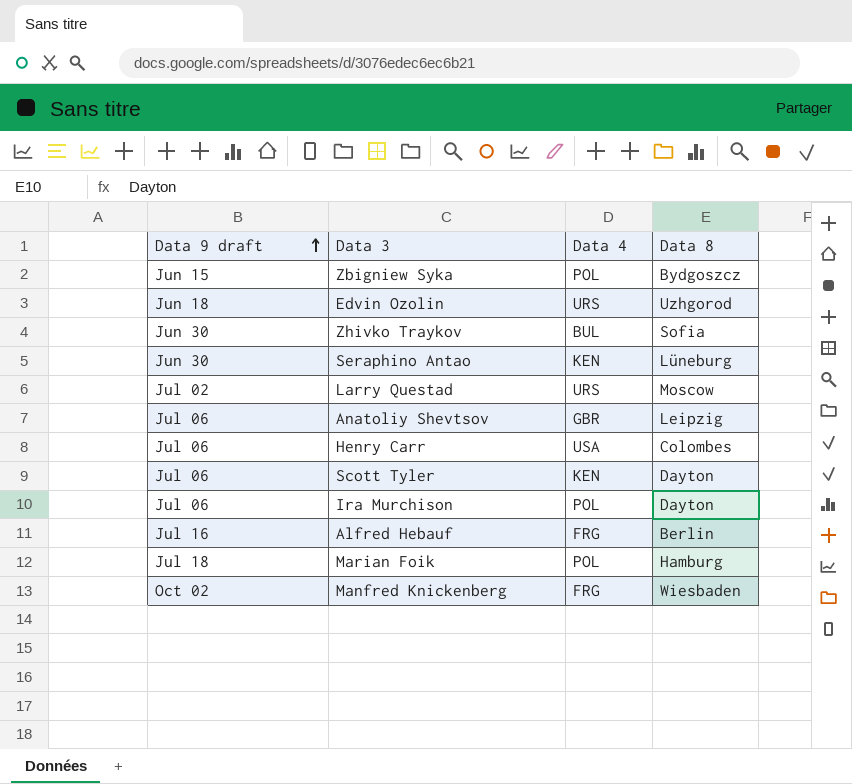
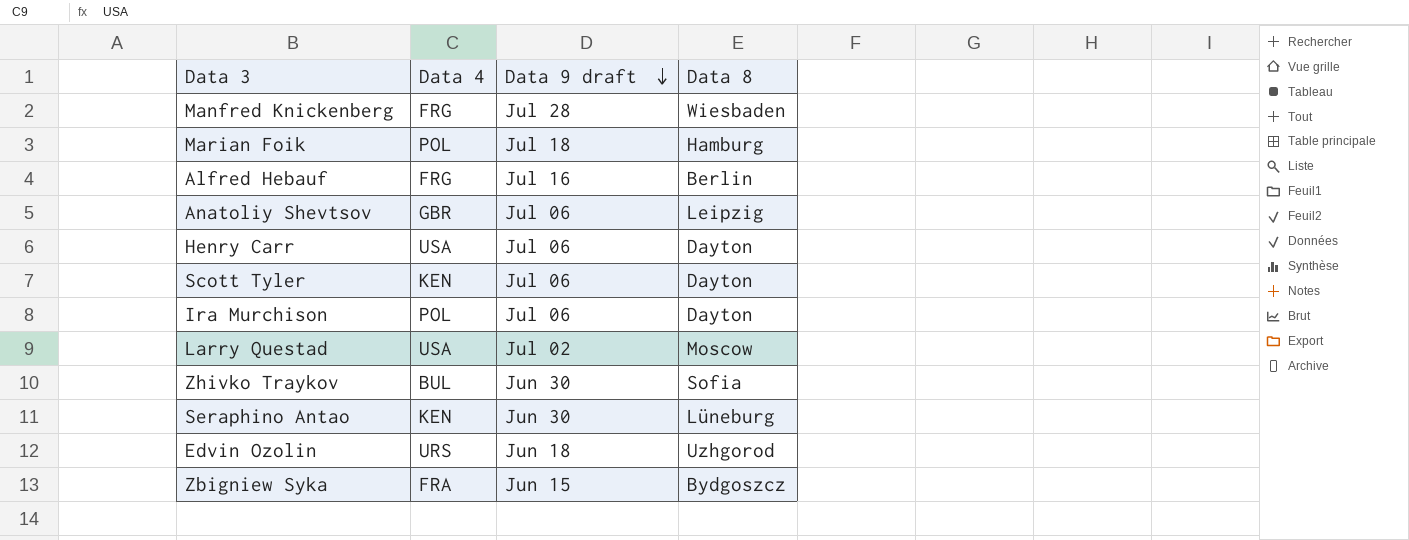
row order: Data 9 draft ascending -> Data 9 draft descending
column Data 9 draft | position: 1 -> 3
Manfred Knickenberg | Data 9 draft: Oct 02 -> Jul 28
Henry Carr | Data 8: Colombes -> Dayton
Larry Questad | Data 4: URS -> USA
Zbigniew Syka | Data 4: POL -> FRA

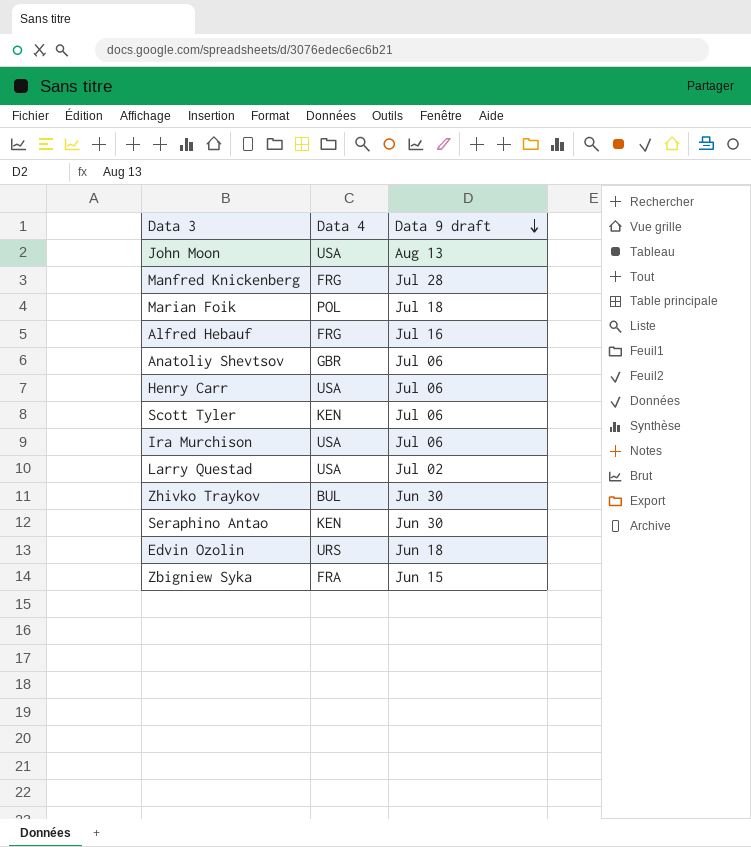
column Data 8 | position: 4 -> none
row John Moon: none -> USA | Aug 13
Ira Murchison | Data 4: POL -> USA

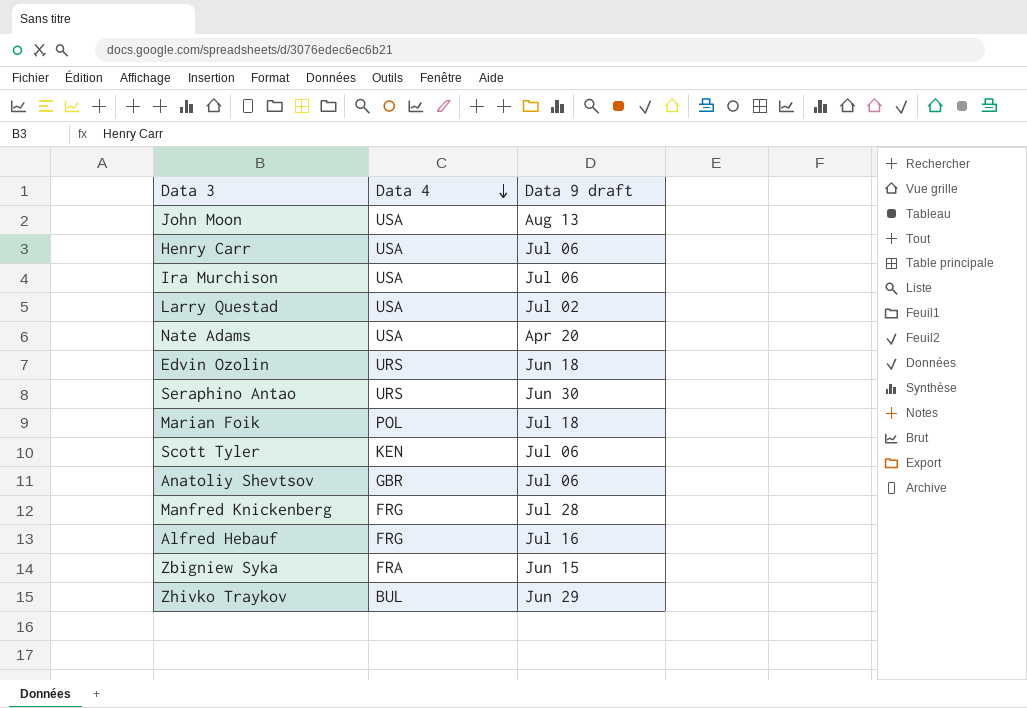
row order: Data 9 draft descending -> Data 4 descending
row Nate Adams: none -> USA | Apr 20
Seraphino Antao | Data 4: KEN -> URS
Zhivko Traykov | Data 9 draft: Jun 30 -> Jun 29

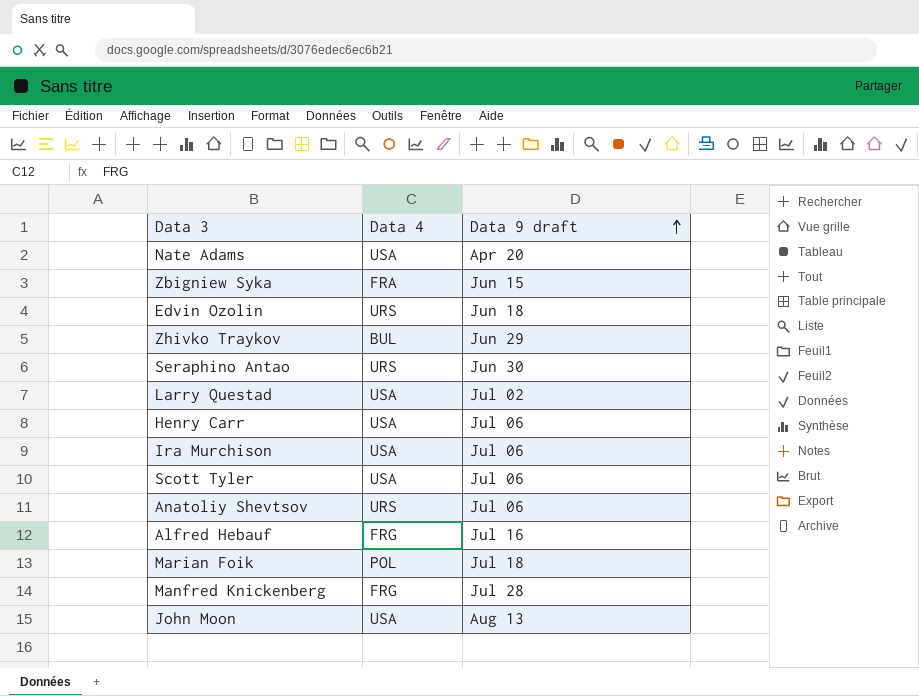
row order: Data 4 descending -> Data 9 draft ascending
Scott Tyler | Data 4: KEN -> USA
Anatoliy Shevtsov | Data 4: GBR -> URS

